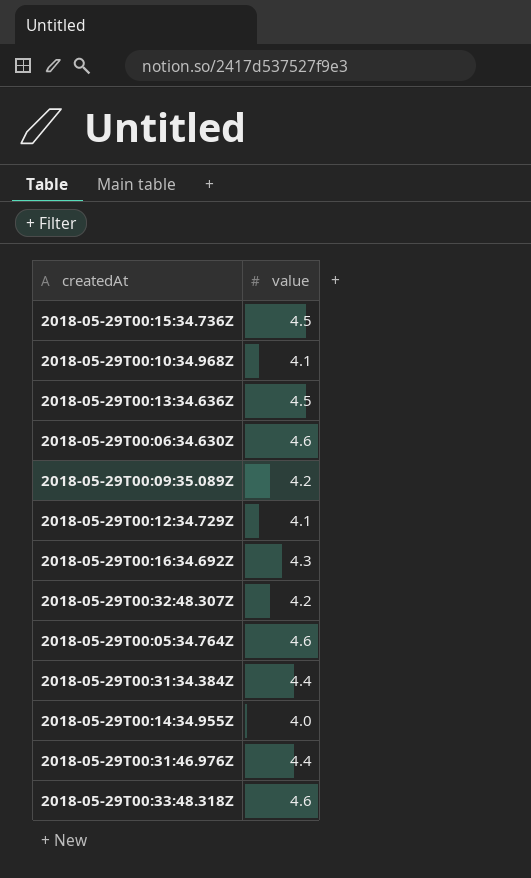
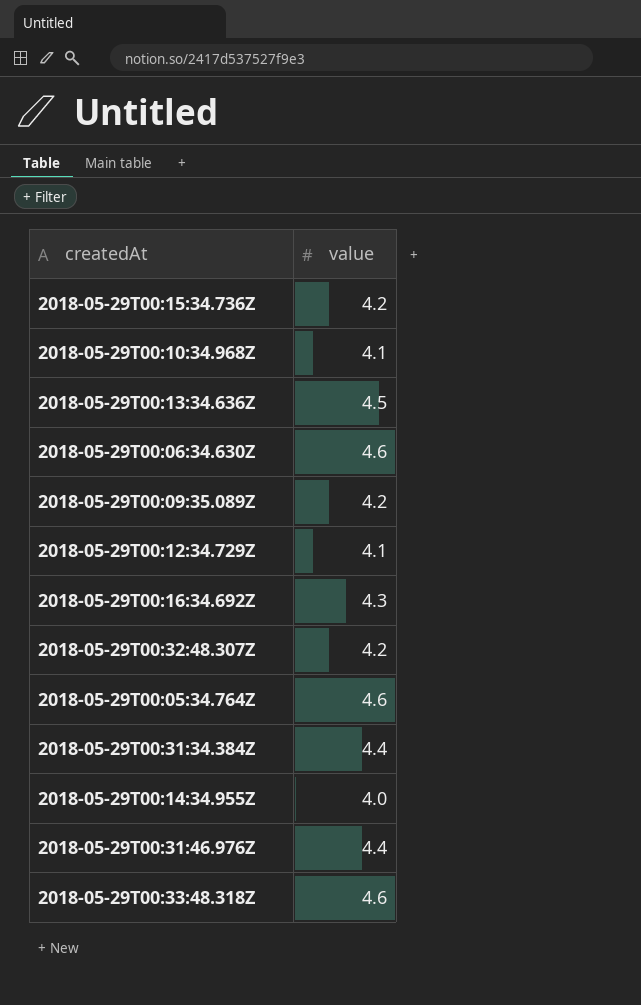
2018-05-29T00:15:34.736Z | value: 4.5 -> 4.2

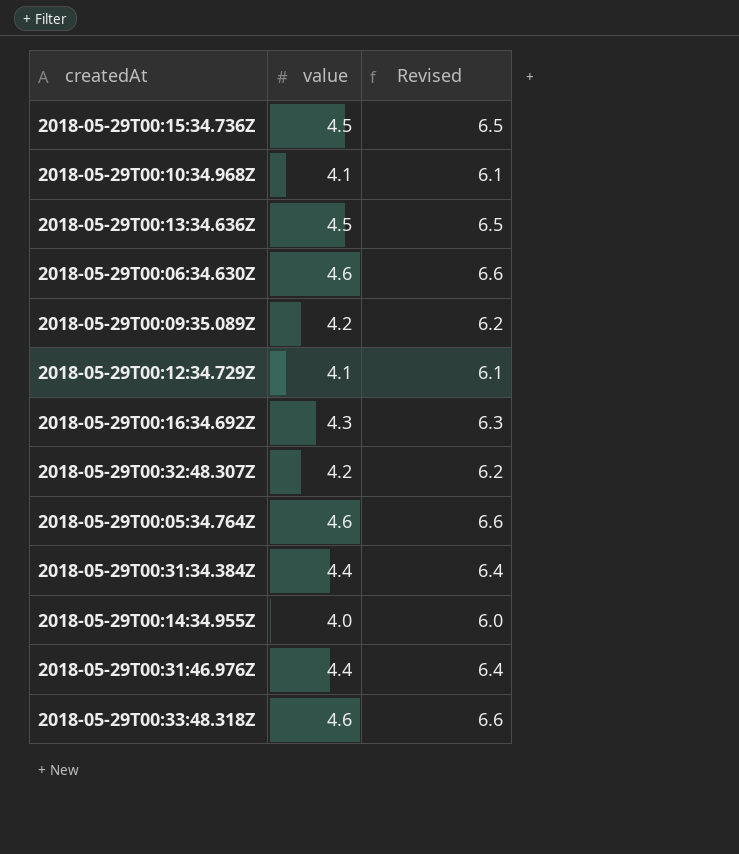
column Revised | formula: none -> [value] + 2
2018-05-29T00:15:34.736Z | value: 4.2 -> 4.5

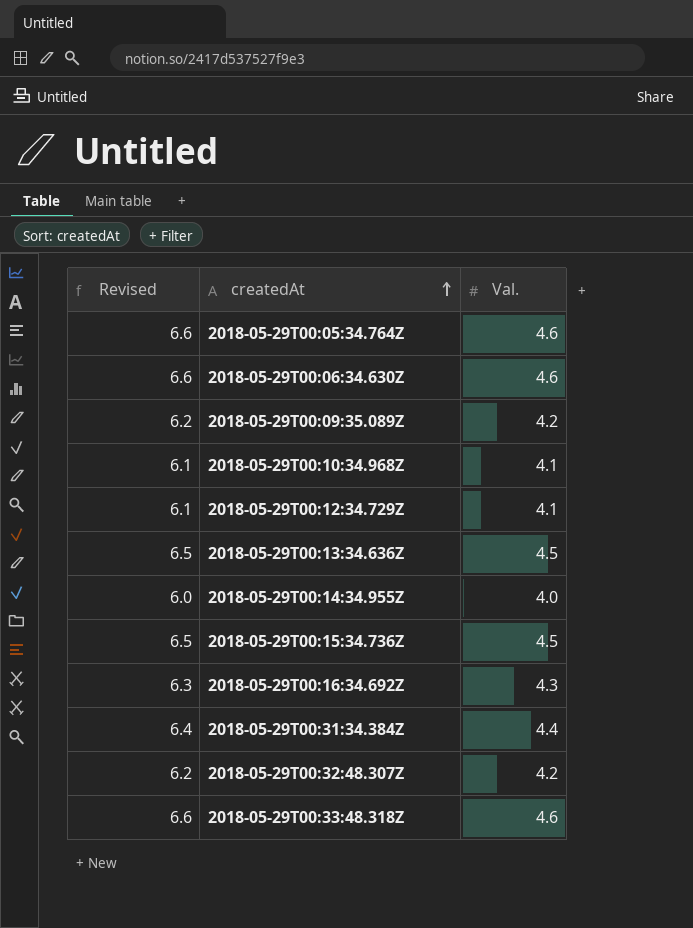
row order: none -> createdAt ascending
column Revised | position: 3 -> 1
column name: value -> Val.
row 2018-05-29T00:31:46.976Z: 4.4 | 6.4 -> none

